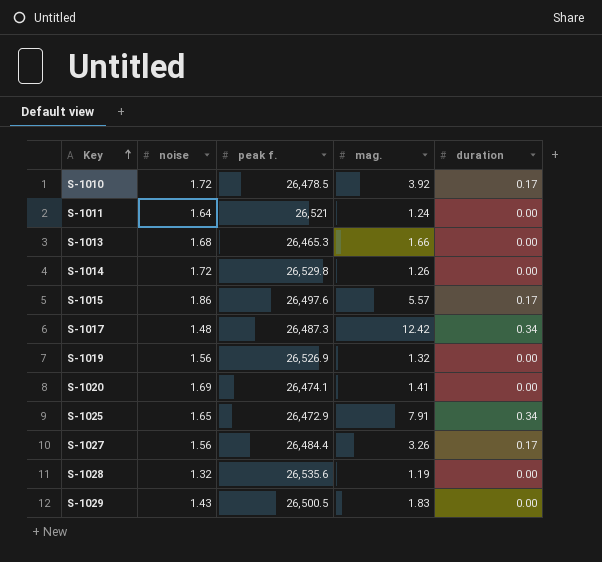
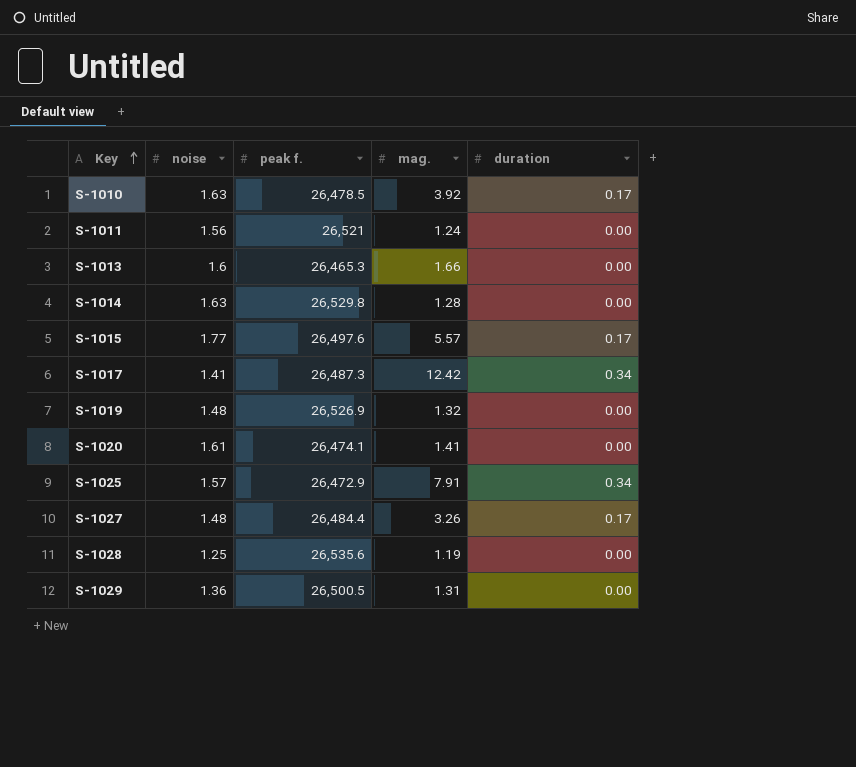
S-1010 | noise: 1.72 -> 1.63
S-1011 | noise: 1.64 -> 1.56
S-1013 | noise: 1.68 -> 1.6
S-1014 | noise: 1.72 -> 1.63
S-1014 | mag.: 1.26 -> 1.28
S-1015 | noise: 1.86 -> 1.77
S-1017 | noise: 1.48 -> 1.41
S-1019 | noise: 1.56 -> 1.48
S-1020 | noise: 1.69 -> 1.61
S-1025 | noise: 1.65 -> 1.57
S-1027 | noise: 1.56 -> 1.48
S-1028 | noise: 1.32 -> 1.25
S-1029 | noise: 1.43 -> 1.36
S-1029 | mag.: 1.83 -> 1.31

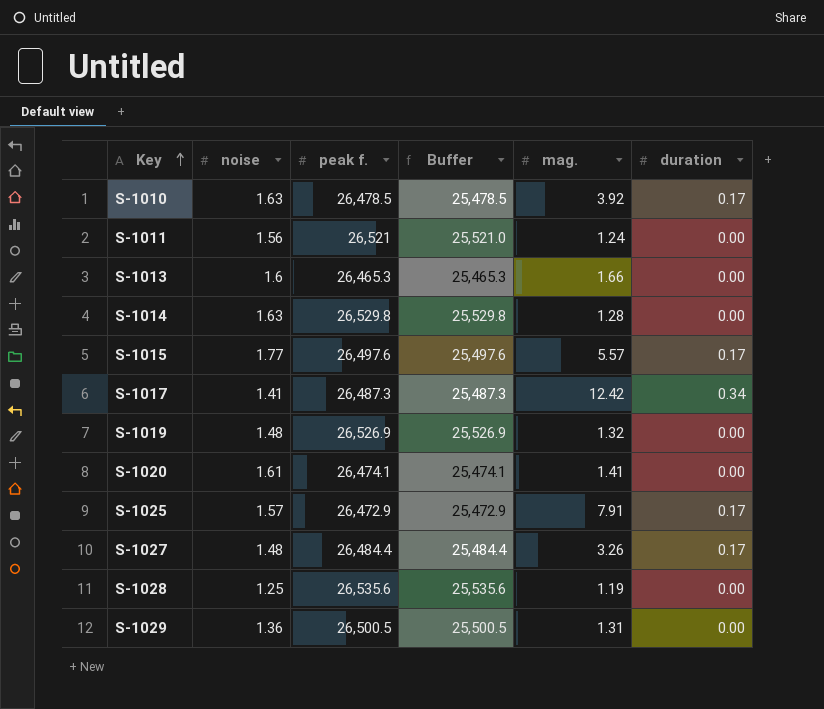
column Buffer | formula: none -> [peak f.] - 1000
S-1025 | duration: 0.34 -> 0.17

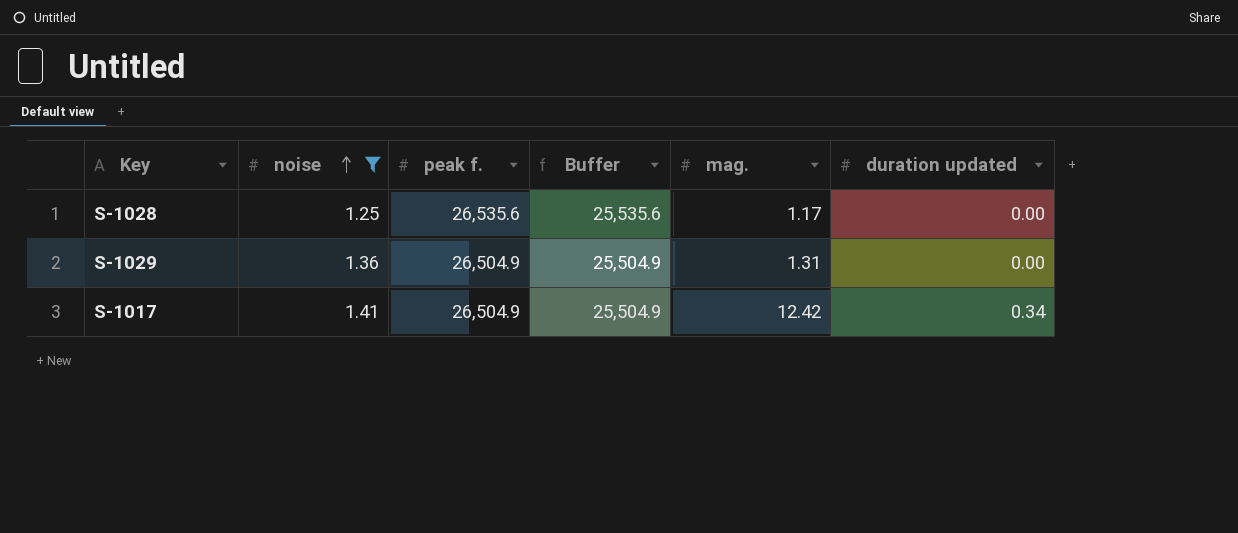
filter: none -> noise <= 1.41
row order: Key ascending -> noise ascending
column name: duration -> duration updated
S-1028 | mag.: 1.19 -> 1.17
S-1029 | peak f.: 26,500.5 -> 26,504.9
S-1029 | Buffer: 25,500.5 -> 25,504.9
S-1017 | peak f.: 26,487.3 -> 26,504.9
S-1017 | Buffer: 25,487.3 -> 25,504.9

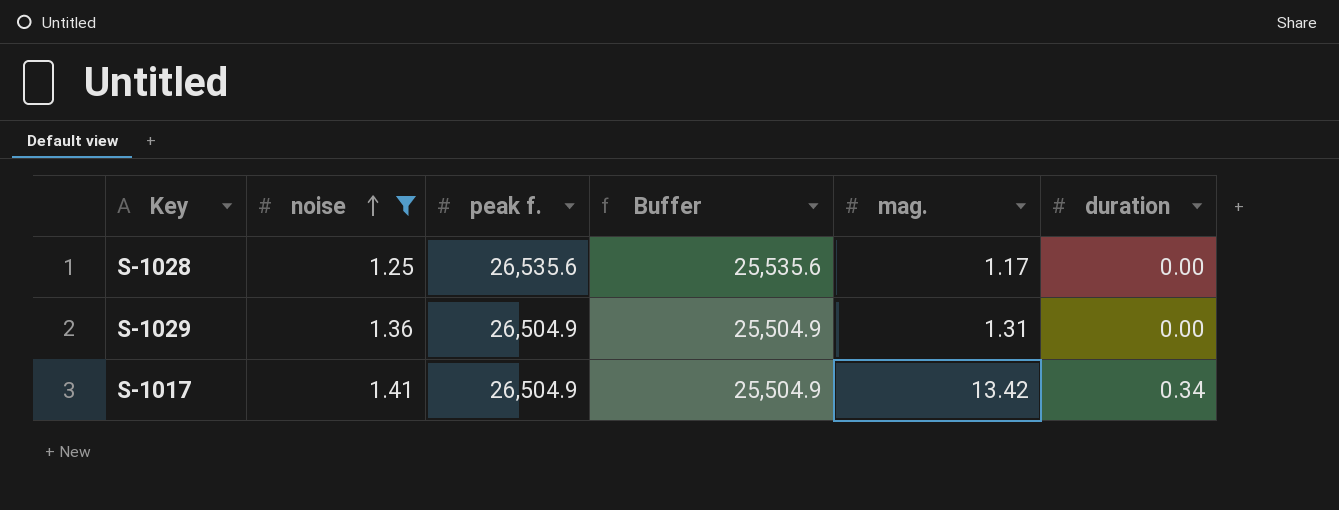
column name: duration updated -> duration
S-1017 | mag.: 12.42 -> 13.42

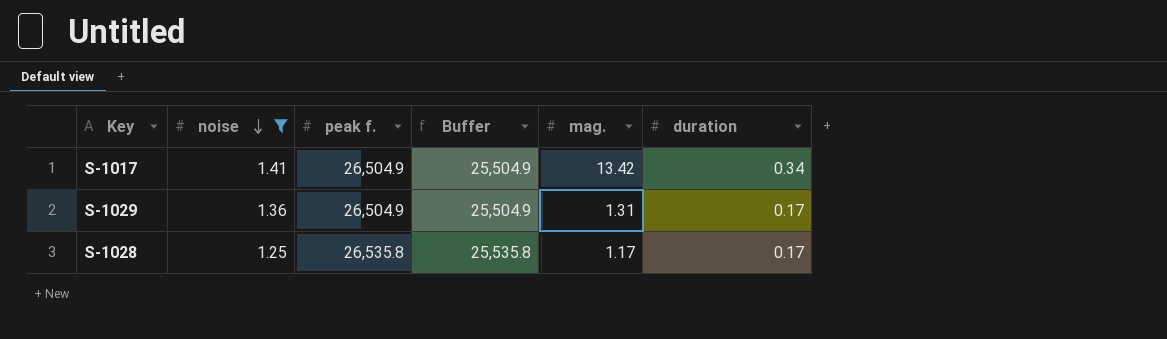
row order: noise ascending -> noise descending
S-1029 | duration: 0.00 -> 0.17
S-1028 | peak f.: 26,535.6 -> 26,535.8
S-1028 | Buffer: 25,535.6 -> 25,535.8
S-1028 | duration: 0.00 -> 0.17

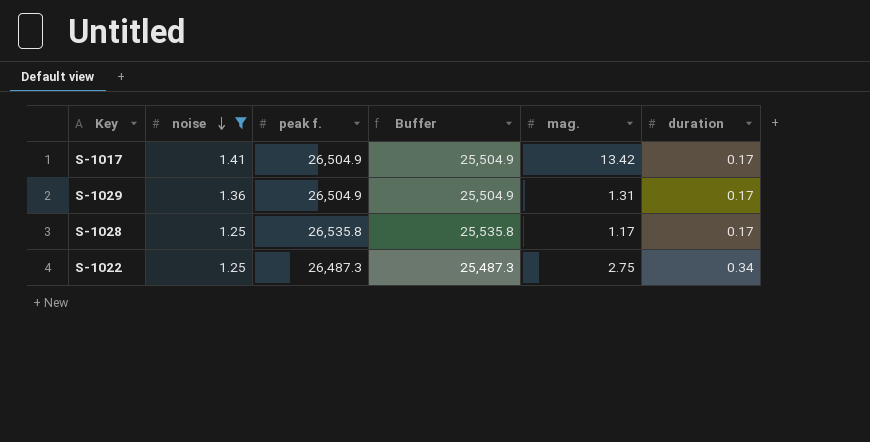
S-1017 | duration: 0.34 -> 0.17
row S-1022: none -> 1.25 | 26,487.3 | 25,487.3 | 2.75 | 0.34

